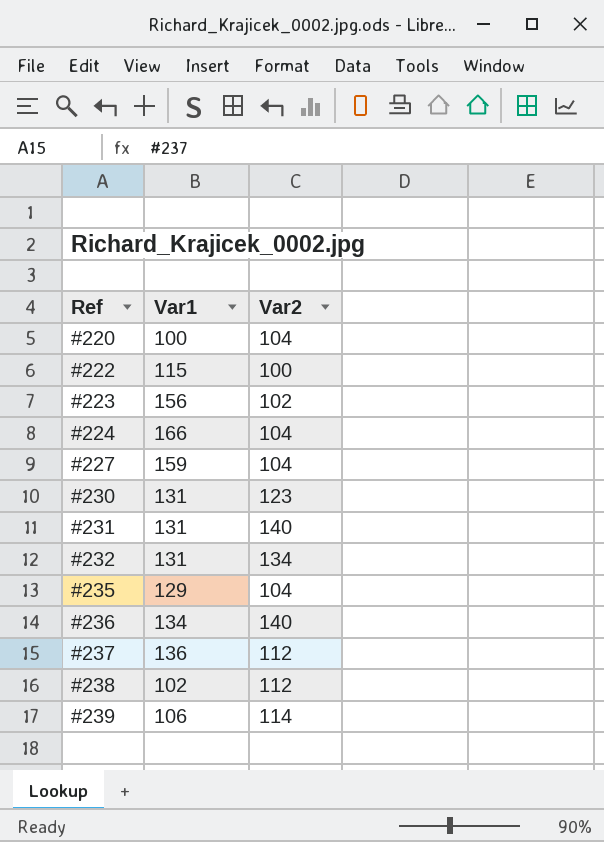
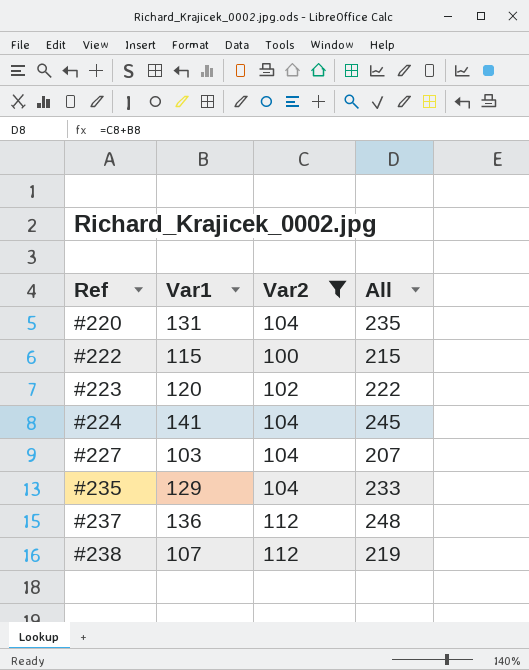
filter: none -> Var2 <= 112
column All | formula: none -> [Var1] + [Var2]
#220 | Var1: 100 -> 131
#223 | Var1: 156 -> 120
#224 | Var1: 166 -> 141
#227 | Var1: 159 -> 103
#238 | Var1: 102 -> 107

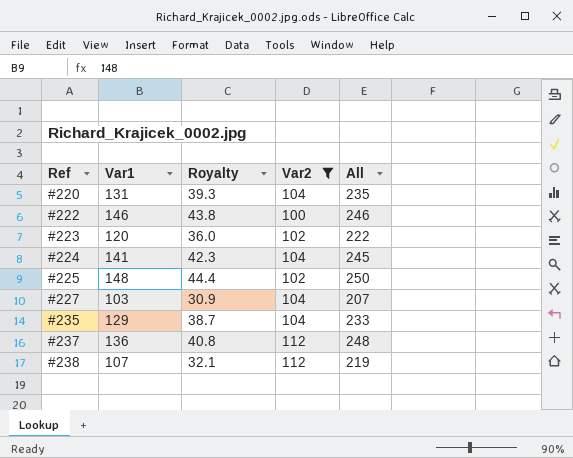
column Royalty | formula: none -> [Var1] * 0.3
#222 | Var1: 115 -> 146
#222 | All: 215 -> 246
row #225: none -> 148 | 44.4 | 102 | 250

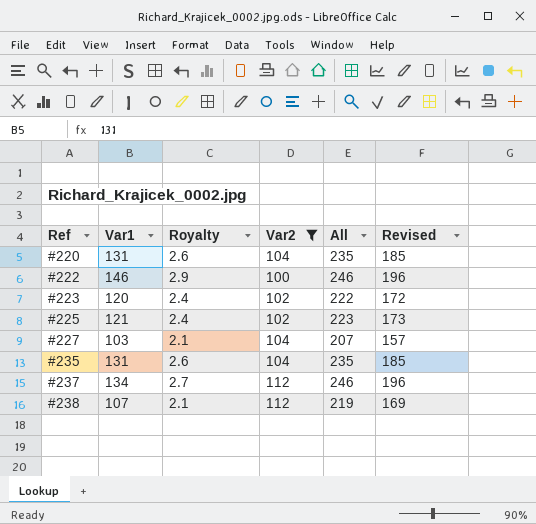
column Royalty | formula: [Var1] * 0.3 -> [Var1] * 0.02
column Revised | formula: none -> [All] - 50
row #224: 141 | 42.3 | 104 | 245 -> none
#225 | Var1: 148 -> 121
#225 | All: 250 -> 223
#235 | Var1: 129 -> 131
#235 | All: 233 -> 235
#237 | Var1: 136 -> 134
#237 | All: 248 -> 246

